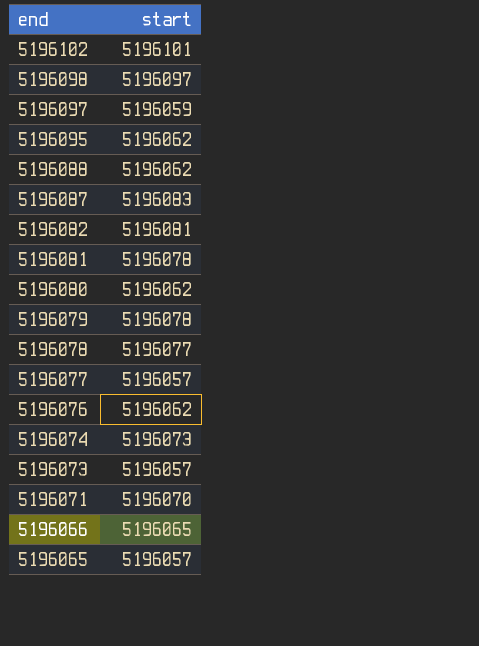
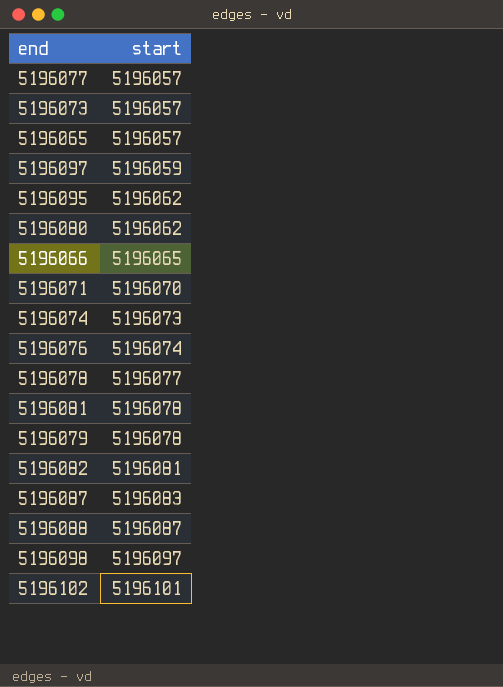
row order: end descending -> start ascending
5196076 | start: 5196062 -> 5196074
5196088 | start: 5196062 -> 5196087

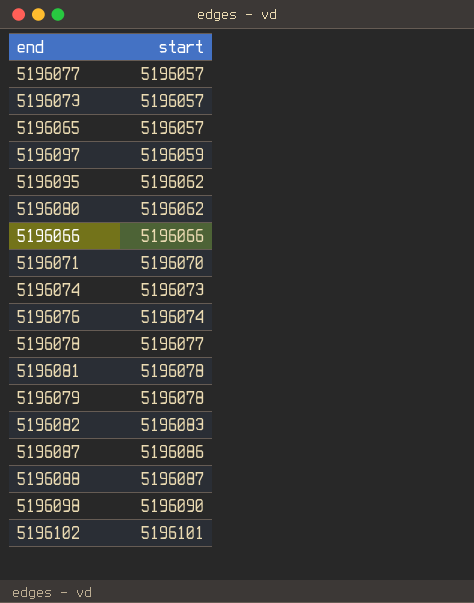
5196066 | start: 5196065 -> 5196066
5196082 | start: 5196081 -> 5196083
5196087 | start: 5196083 -> 5196086
5196098 | start: 5196097 -> 5196090

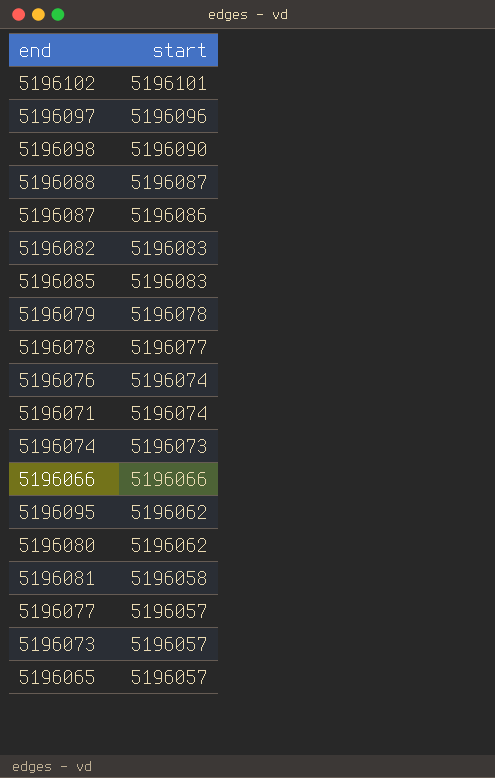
row order: start ascending -> start descending
5196097 | start: 5196059 -> 5196096
row 5196085: none -> 5196083
5196071 | start: 5196070 -> 5196074
5196081 | start: 5196078 -> 5196058

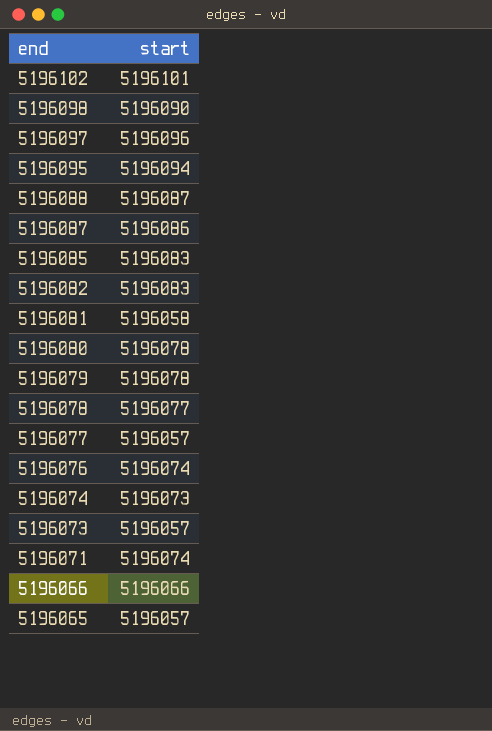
row order: start descending -> end descending
5196095 | start: 5196062 -> 5196094
5196080 | start: 5196062 -> 5196078

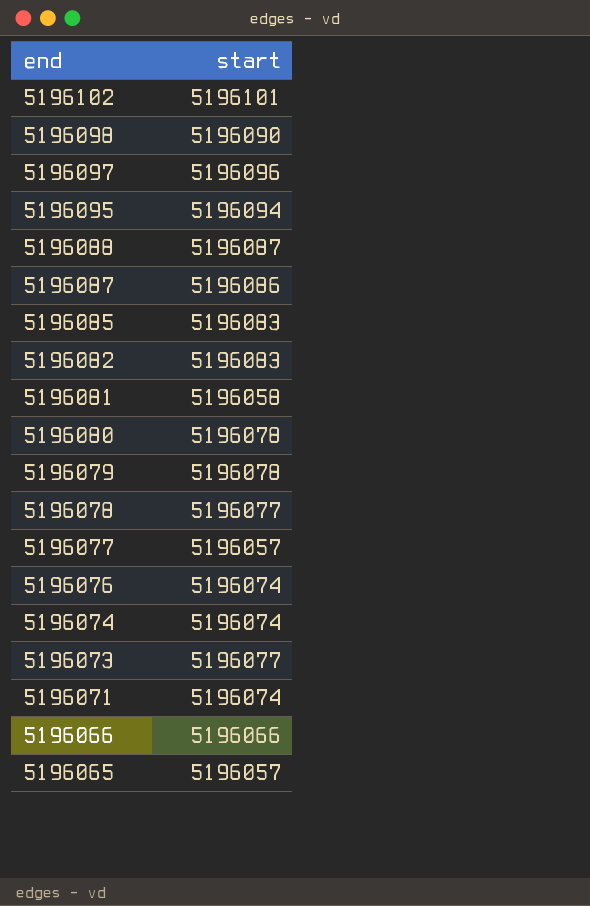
5196074 | start: 5196073 -> 5196074
5196073 | start: 5196057 -> 5196077

